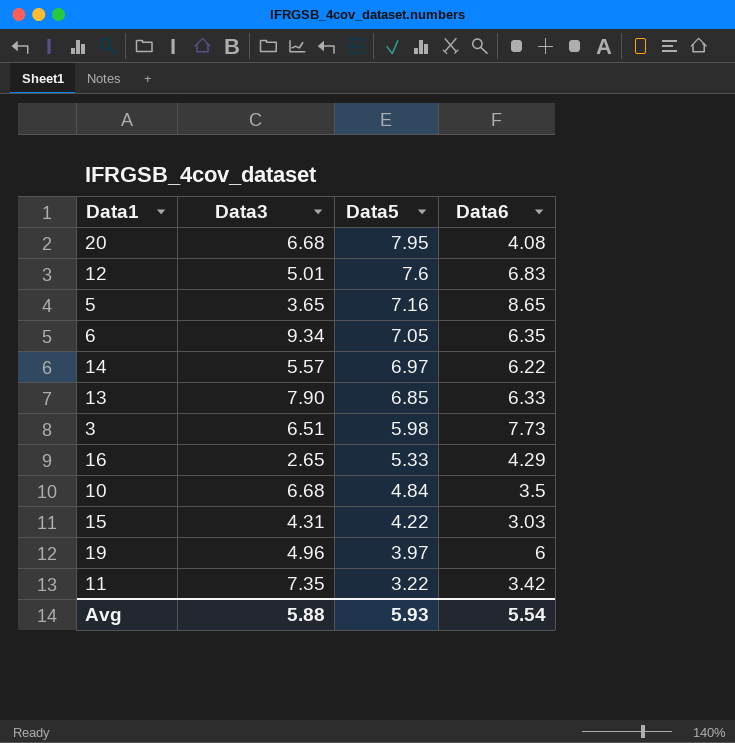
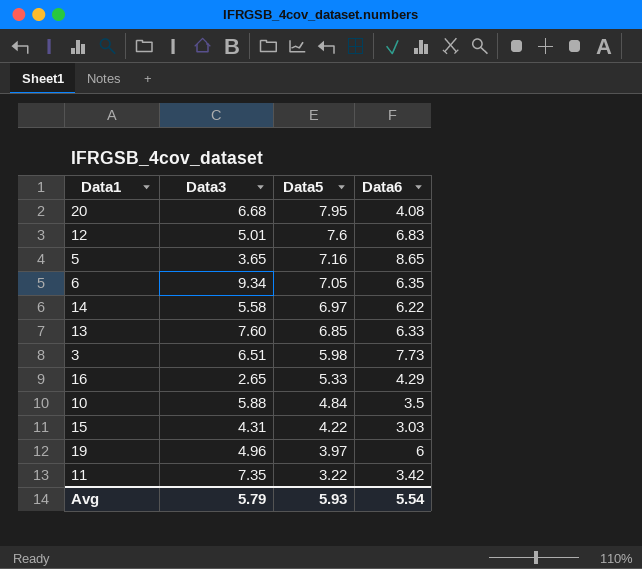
14 | Data3: 5.57 -> 5.58
13 | Data3: 7.90 -> 7.60
10 | Data3: 6.68 -> 5.88
Avg | Data3: 5.88 -> 5.79

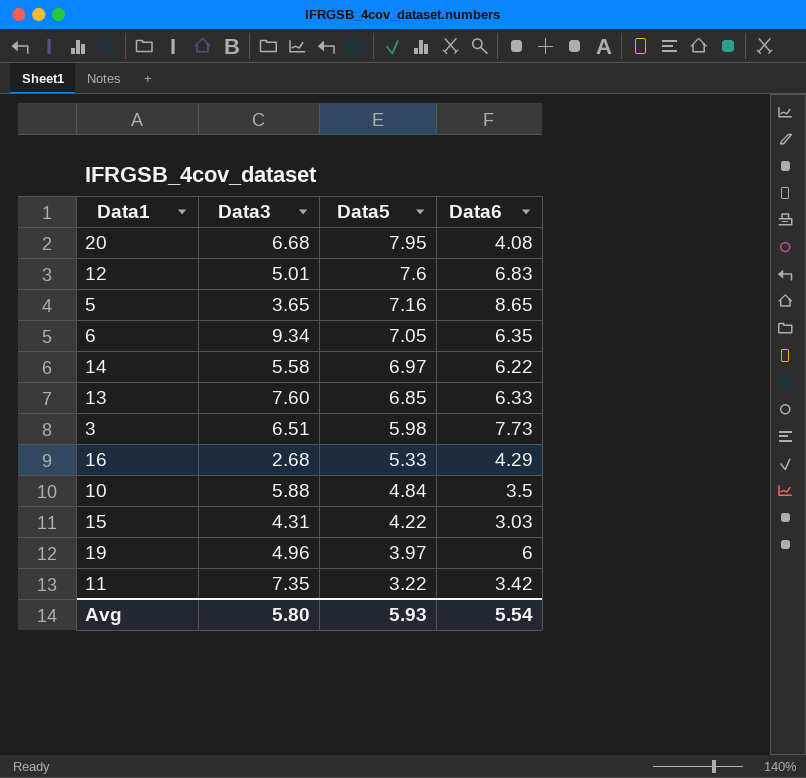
16 | Data3: 2.65 -> 2.68
Avg | Data3: 5.79 -> 5.80

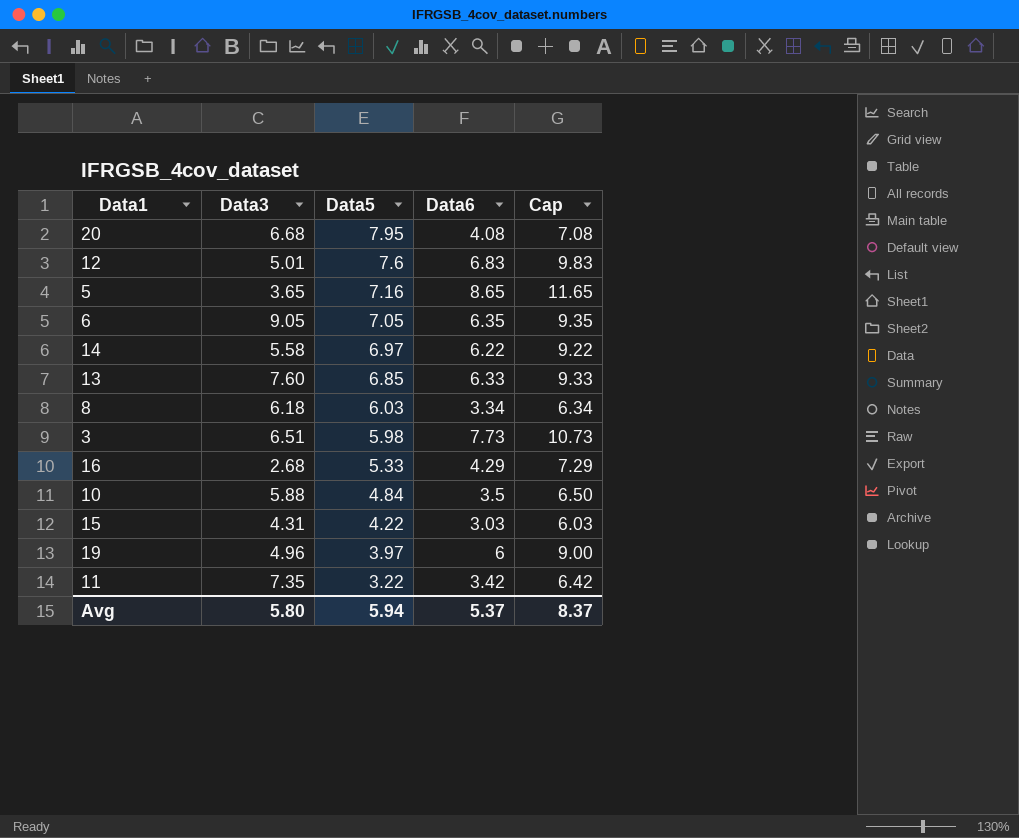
column Cap | formula: none -> [Data6] + 3
6 | Data3: 9.34 -> 9.05
row 8: none -> 6.18 | 6.03 | 3.34 | 6.34
Avg | Data5: 5.93 -> 5.94
Avg | Data6: 5.54 -> 5.37

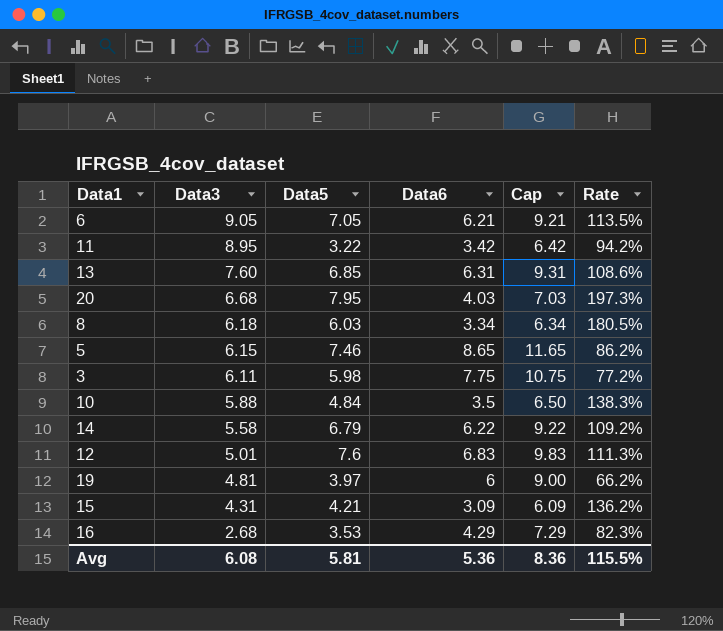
row order: Data5 descending -> Data3 descending
column Rate | formula: none -> [Data5] / [Data6]
6 | Data6: 6.35 -> 6.21
6 | Cap: 9.35 -> 9.21
11 | Data3: 7.35 -> 8.95
13 | Data6: 6.33 -> 6.31
13 | Cap: 9.33 -> 9.31
20 | Data6: 4.08 -> 4.03
20 | Cap: 7.08 -> 7.03
5 | Data3: 3.65 -> 6.15
5 | Data5: 7.16 -> 7.46
3 | Data3: 6.51 -> 6.11
3 | Data6: 7.73 -> 7.75
3 | Cap: 10.73 -> 10.75
14 | Data5: 6.97 -> 6.79
19 | Data3: 4.96 -> 4.81
15 | Data5: 4.22 -> 4.21
15 | Data6: 3.03 -> 3.09
15 | Cap: 6.03 -> 6.09
16 | Data5: 5.33 -> 3.53
Avg | Data3: 5.80 -> 6.08
Avg | Data5: 5.94 -> 5.81
Avg | Data6: 5.37 -> 5.36
Avg | Cap: 8.37 -> 8.36

